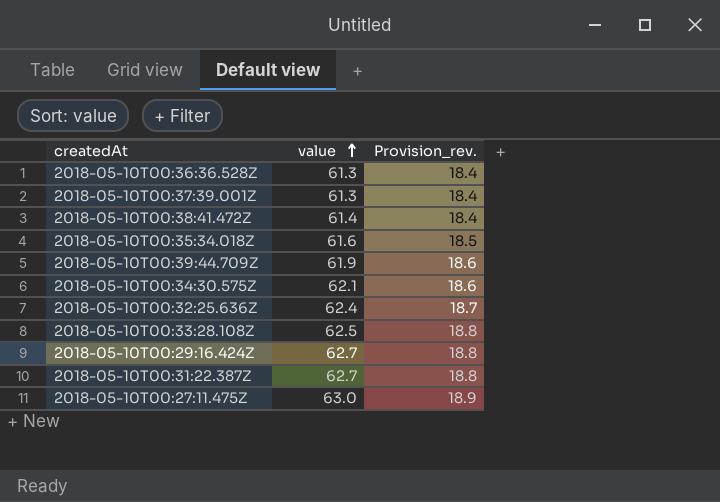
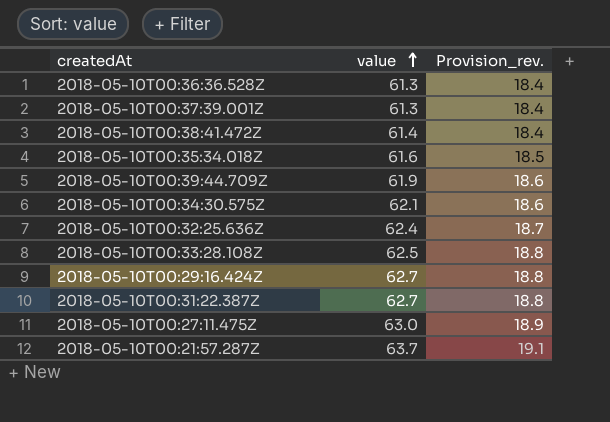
row 2018-05-10T00:21:57.287Z: none -> 63.7 | 19.1

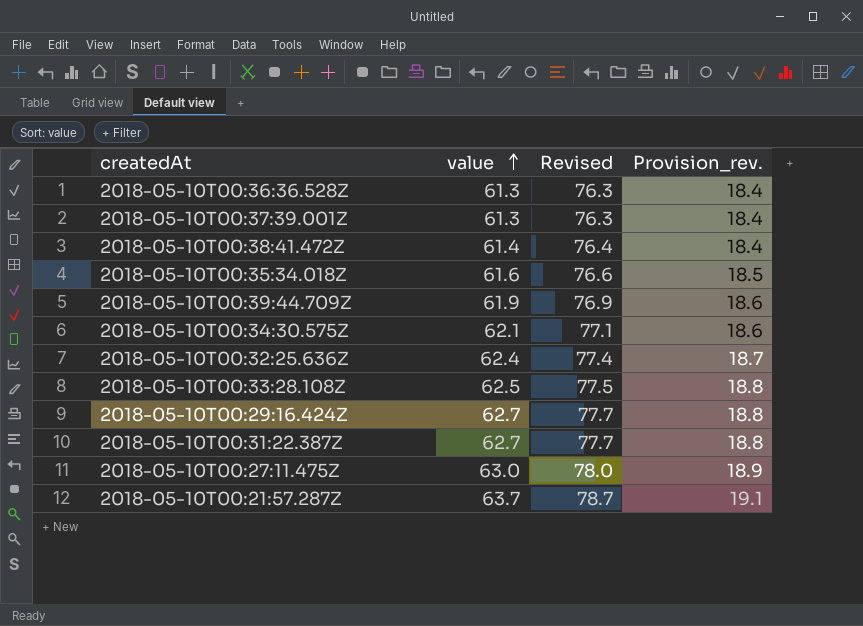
column Revised | formula: none -> [value] + 15

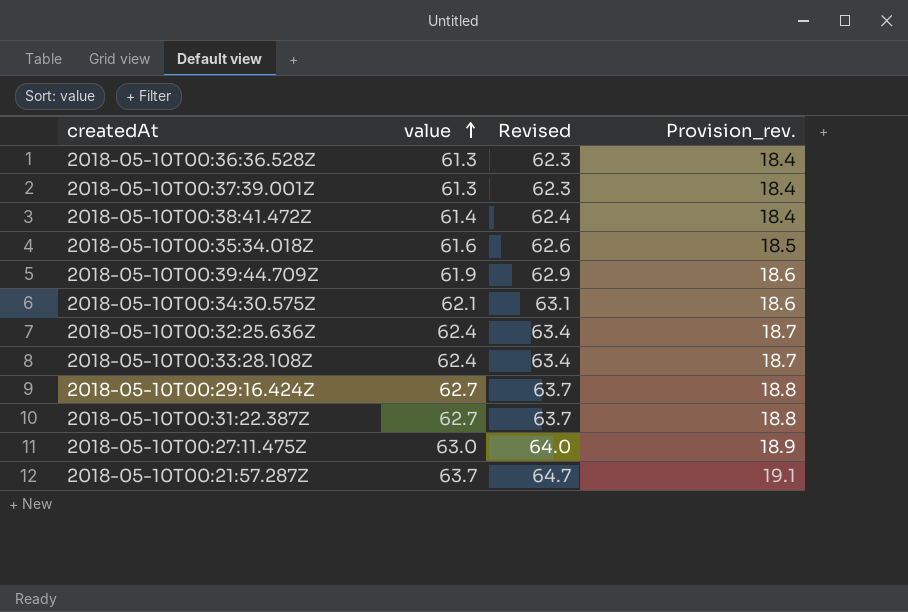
column Revised | formula: [value] + 15 -> [value] + 1
2018-05-10T00:33:28.108Z | value: 62.5 -> 62.4
2018-05-10T00:33:28.108Z | Provision_rev.: 18.8 -> 18.7

